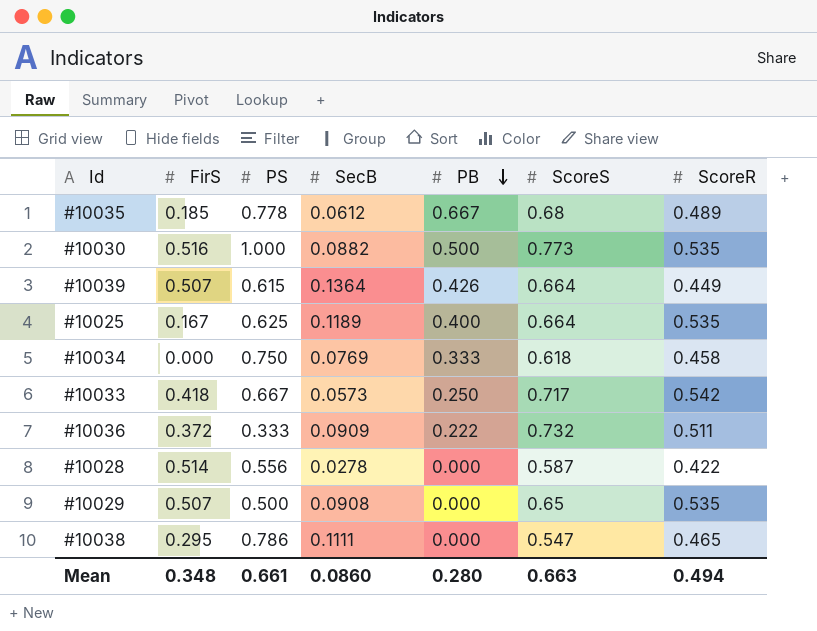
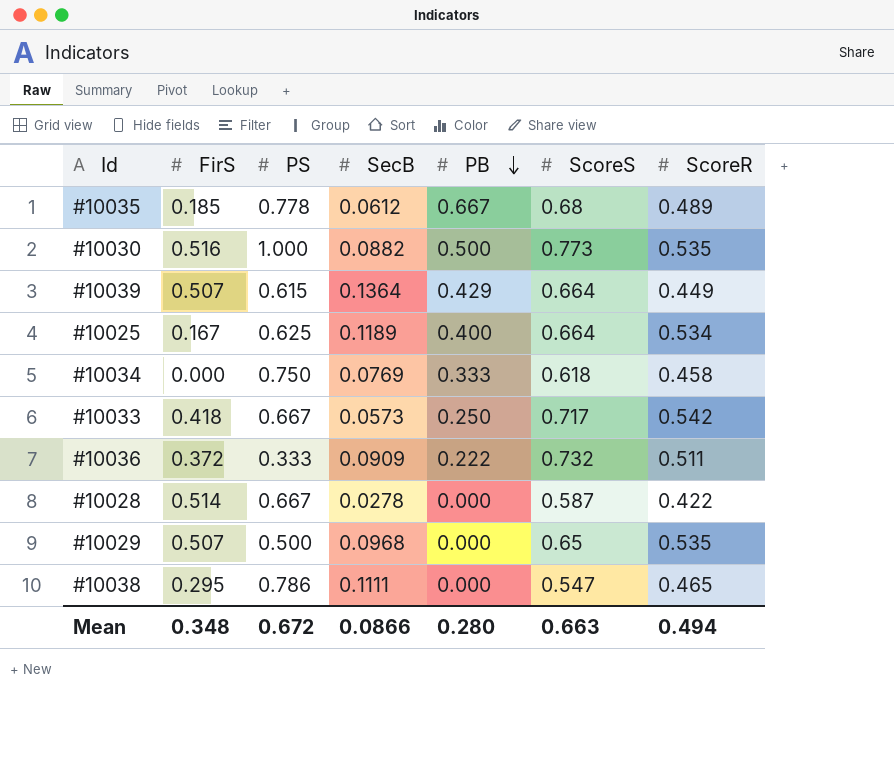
#10039 | PB: 0.426 -> 0.429
#10025 | ScoreR: 0.535 -> 0.534
#10028 | PS: 0.556 -> 0.667
#10029 | SecB: 0.0908 -> 0.0968
Mean | PS: 0.661 -> 0.672
Mean | SecB: 0.0860 -> 0.0866

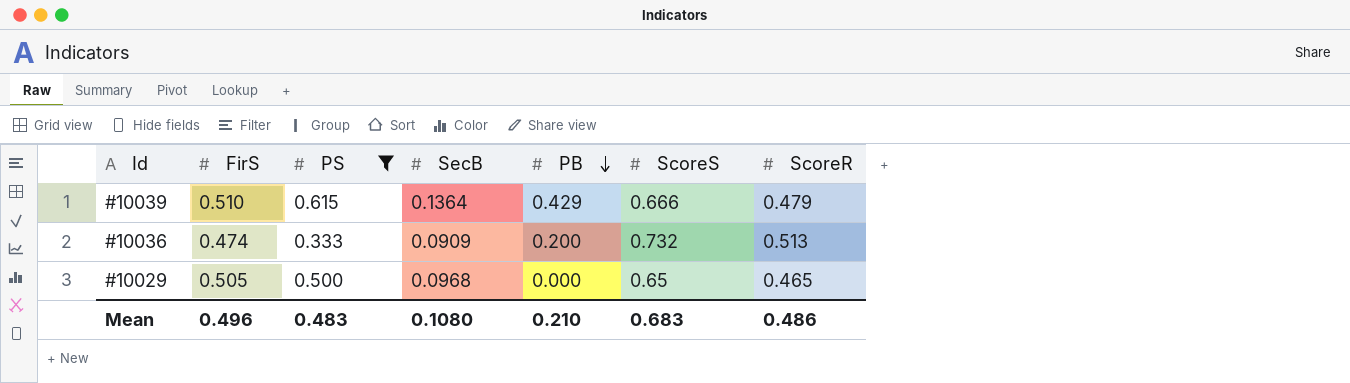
filter: none -> PS <= 0.615
#10039 | FirS: 0.507 -> 0.510
#10039 | ScoreS: 0.664 -> 0.666
#10039 | ScoreR: 0.449 -> 0.479
#10036 | FirS: 0.372 -> 0.474
#10036 | PB: 0.222 -> 0.200
#10036 | ScoreR: 0.511 -> 0.513
#10029 | FirS: 0.507 -> 0.505
#10029 | ScoreR: 0.535 -> 0.465
Mean | FirS: 0.348 -> 0.496
Mean | PS: 0.672 -> 0.483
Mean | SecB: 0.0866 -> 0.1080
Mean | PB: 0.280 -> 0.210
Mean | ScoreS: 0.663 -> 0.683
Mean | ScoreR: 0.494 -> 0.486

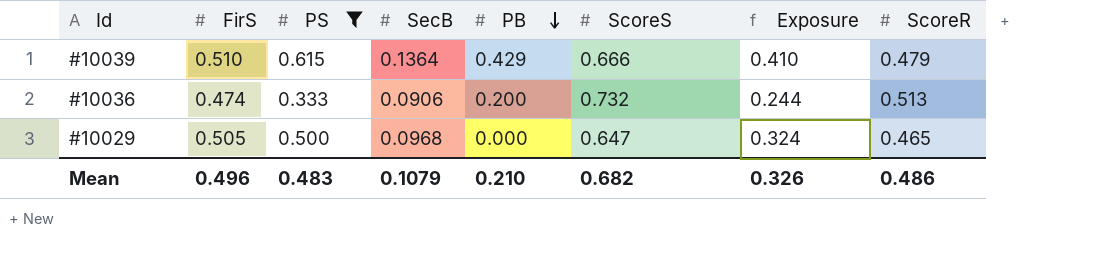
column Exposure | formula: none -> [PS] * [ScoreS]
#10036 | SecB: 0.0909 -> 0.0906
#10029 | ScoreS: 0.65 -> 0.647
Mean | SecB: 0.1080 -> 0.1079
Mean | ScoreS: 0.683 -> 0.682

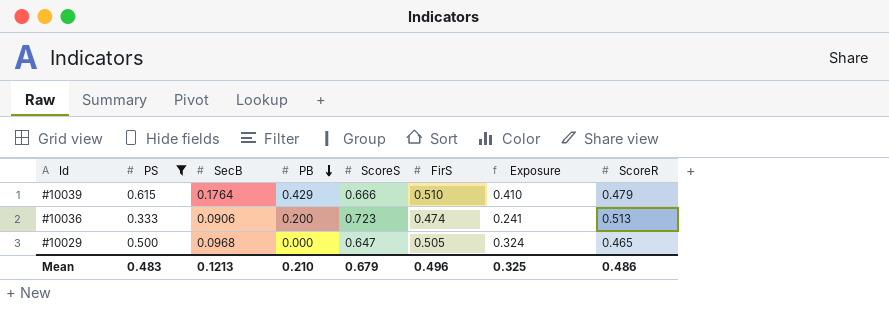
column FirS | position: 2 -> 6
#10039 | SecB: 0.1364 -> 0.1764
#10036 | ScoreS: 0.732 -> 0.723
#10036 | Exposure: 0.244 -> 0.241
Mean | SecB: 0.1079 -> 0.1213
Mean | ScoreS: 0.682 -> 0.679
Mean | Exposure: 0.326 -> 0.325

